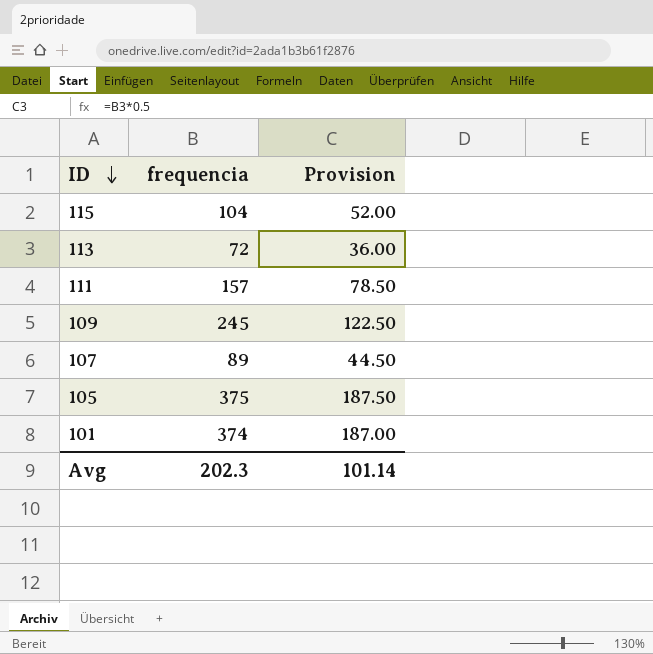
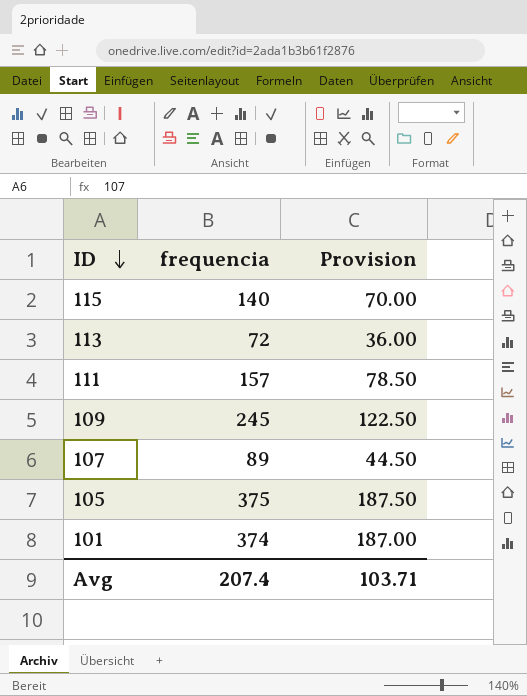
115 | frequencia: 104 -> 140
115 | Provision: 52.00 -> 70.00
Avg | frequencia: 202.3 -> 207.4
Avg | Provision: 101.14 -> 103.71

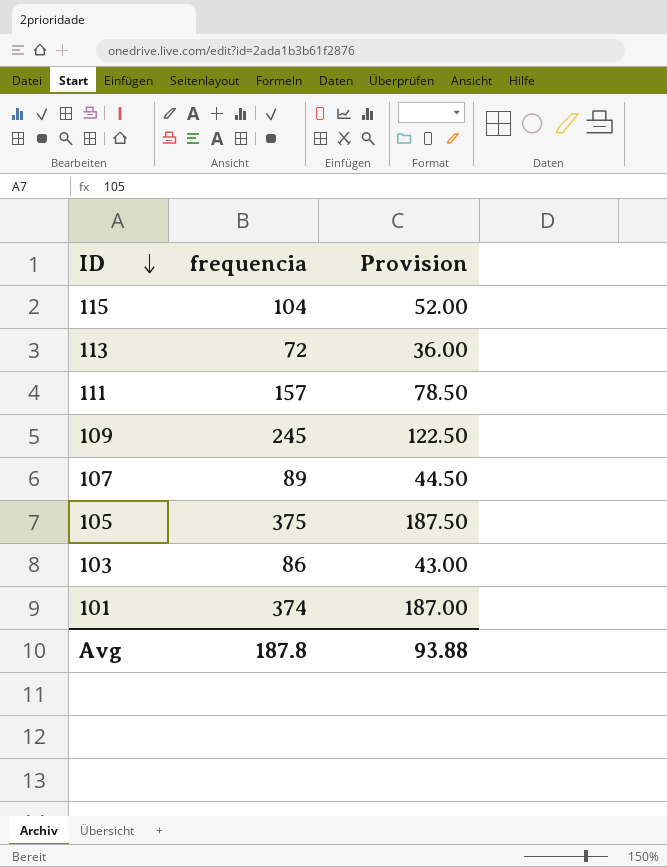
115 | frequencia: 140 -> 104
115 | Provision: 70.00 -> 52.00
row 103: none -> 86 | 43.00
Avg | frequencia: 207.4 -> 187.8
Avg | Provision: 103.71 -> 93.88

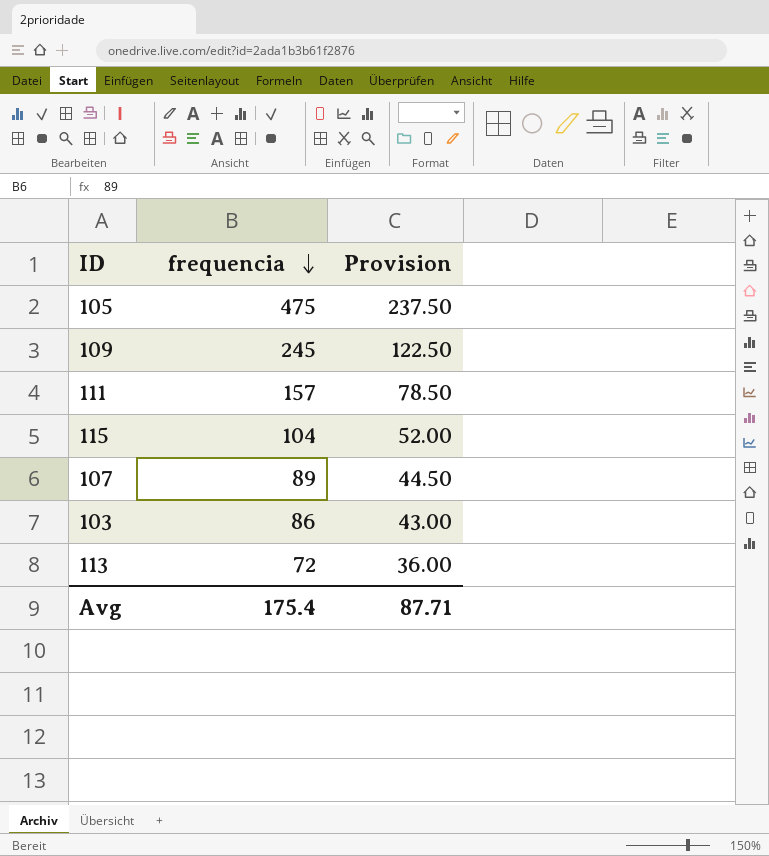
row order: ID descending -> frequencia descending
row 101: 374 | 187.00 -> none
105 | frequencia: 375 -> 475
105 | Provision: 187.50 -> 237.50
Avg | frequencia: 187.8 -> 175.4
Avg | Provision: 93.88 -> 87.71

